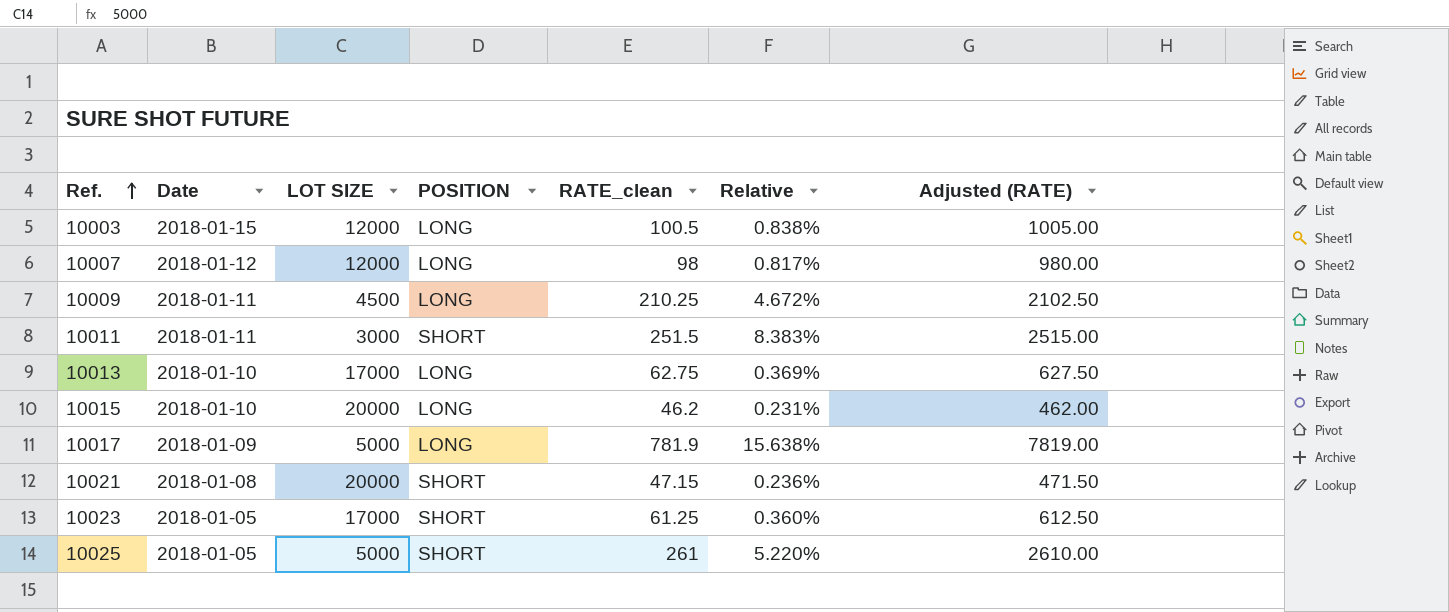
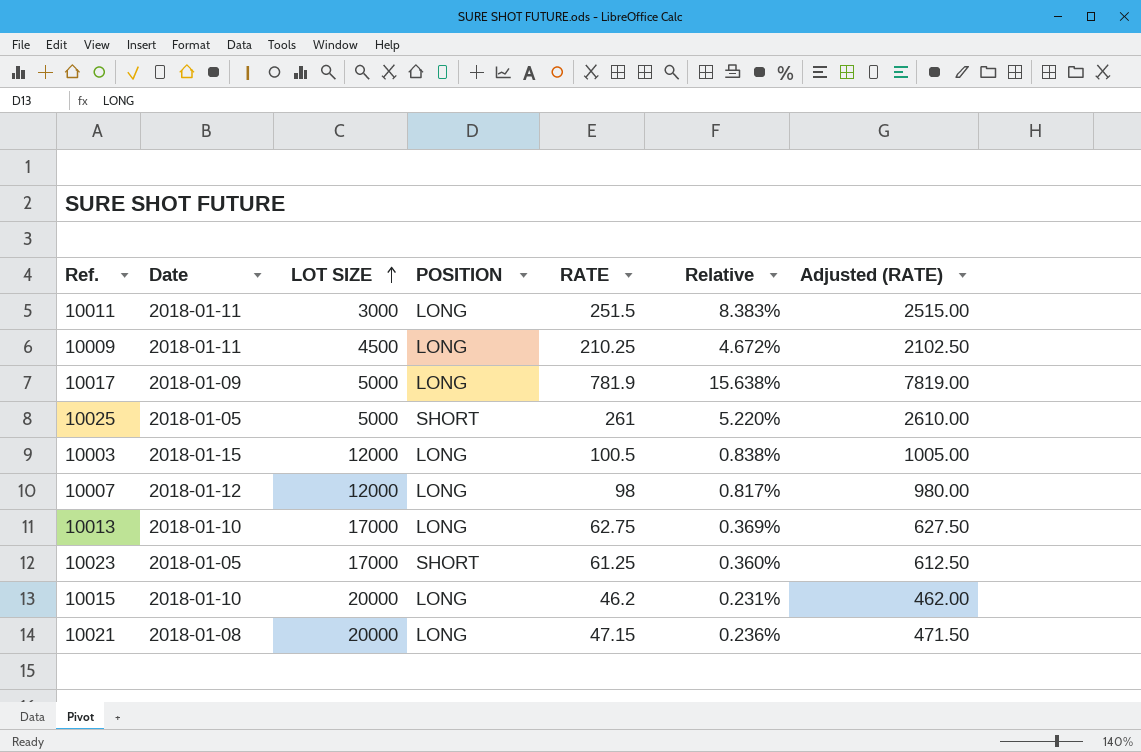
row order: Ref. ascending -> LOT SIZE ascending
column name: RATE_clean -> RATE
10011 | POSITION: SHORT -> LONG
10021 | POSITION: SHORT -> LONG

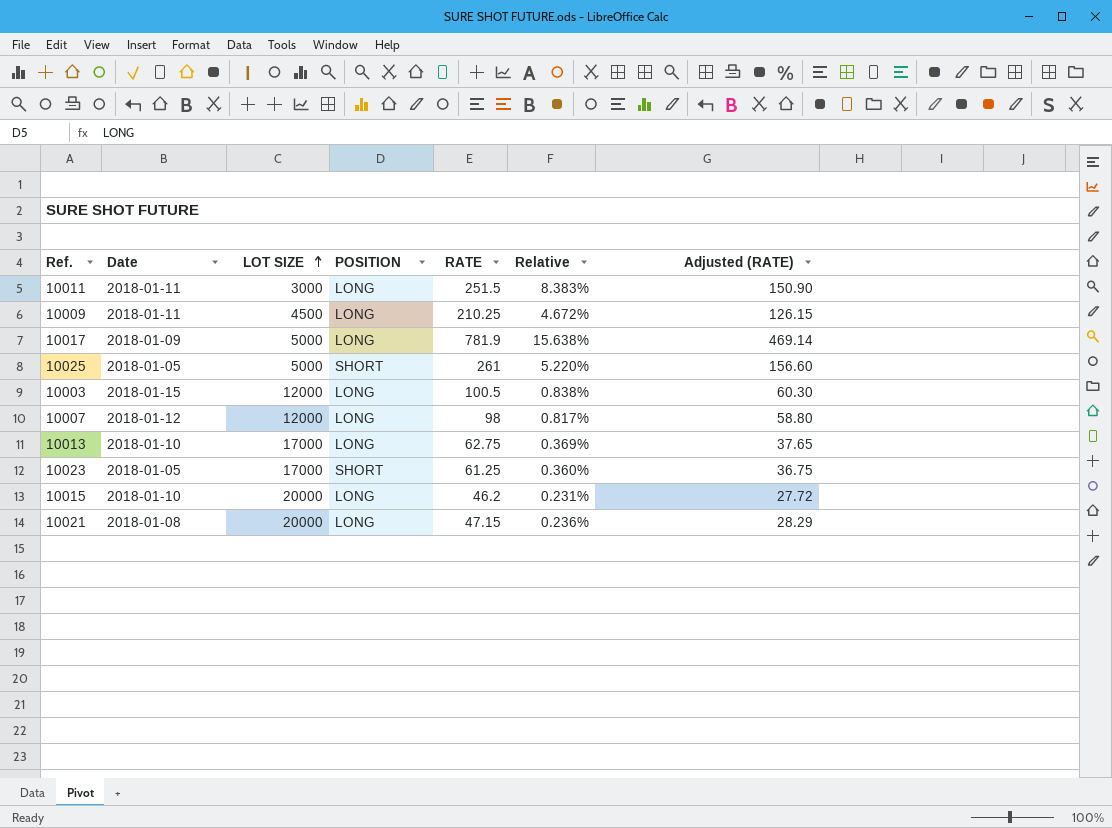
column Adjusted (RATE) | formula: [RATE] * 10 -> [RATE] * 0.6

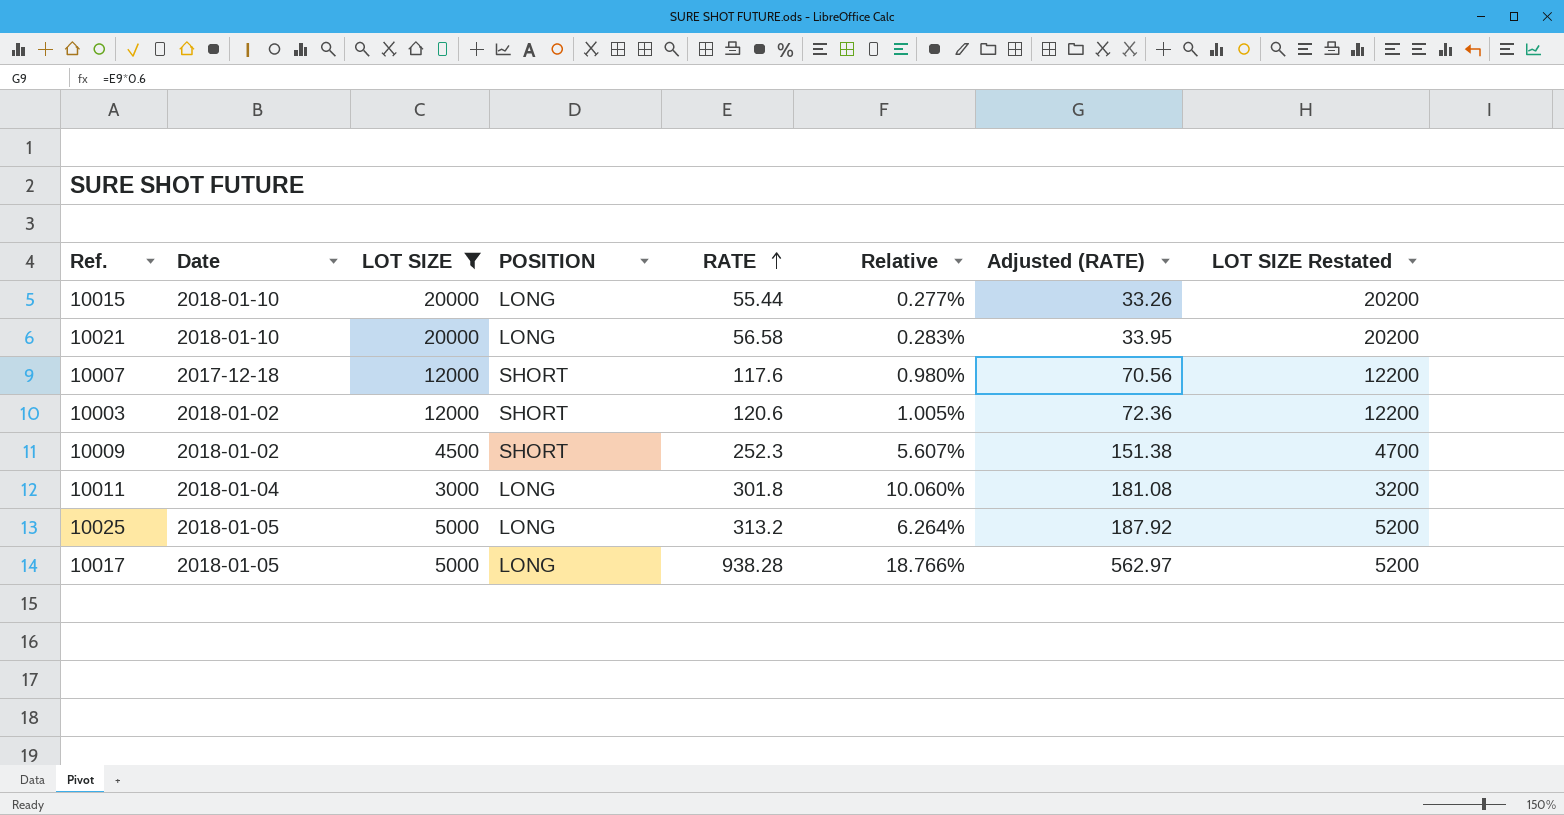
filter: none -> LOT SIZE != 17000
row order: LOT SIZE ascending -> RATE ascending
column LOT SIZE Restated | formula: none -> [LOT SIZE] + 200
10015 | RATE: 46.2 -> 55.44
10015 | Relative: 0.231% -> 0.277%
10015 | Adjusted (RATE): 27.72 -> 33.26
10021 | Date: 2018-01-08 -> 2018-01-10
10021 | RATE: 47.15 -> 56.58
10021 | Relative: 0.236% -> 0.283%
10021 | Adjusted (RATE): 28.29 -> 33.95
10007 | Date: 2018-01-12 -> 2017-12-18
10007 | POSITION: LONG -> SHORT
10007 | RATE: 98 -> 117.6
10007 | Relative: 0.817% -> 0.980%
10007 | Adjusted (RATE): 58.80 -> 70.56
10003 | Date: 2018-01-15 -> 2018-01-02
10003 | POSITION: LONG -> SHORT
10003 | RATE: 100.5 -> 120.6
10003 | Relative: 0.838% -> 1.005%
10003 | Adjusted (RATE): 60.30 -> 72.36
10009 | Date: 2018-01-11 -> 2018-01-02
10009 | POSITION: LONG -> SHORT
10009 | RATE: 210.25 -> 252.3
10009 | Relative: 4.672% -> 5.607%
10009 | Adjusted (RATE): 126.15 -> 151.38
10011 | Date: 2018-01-11 -> 2018-01-04
10011 | RATE: 251.5 -> 301.8
10011 | Relative: 8.383% -> 10.060%
10011 | Adjusted (RATE): 150.90 -> 181.08
10025 | POSITION: SHORT -> LONG
10025 | RATE: 261 -> 313.2
10025 | Relative: 5.220% -> 6.264%
10025 | Adjusted (RATE): 156.60 -> 187.92
10017 | Date: 2018-01-09 -> 2018-01-05
10017 | RATE: 781.9 -> 938.28
10017 | Relative: 15.638% -> 18.766%
10017 | Adjusted (RATE): 469.14 -> 562.97

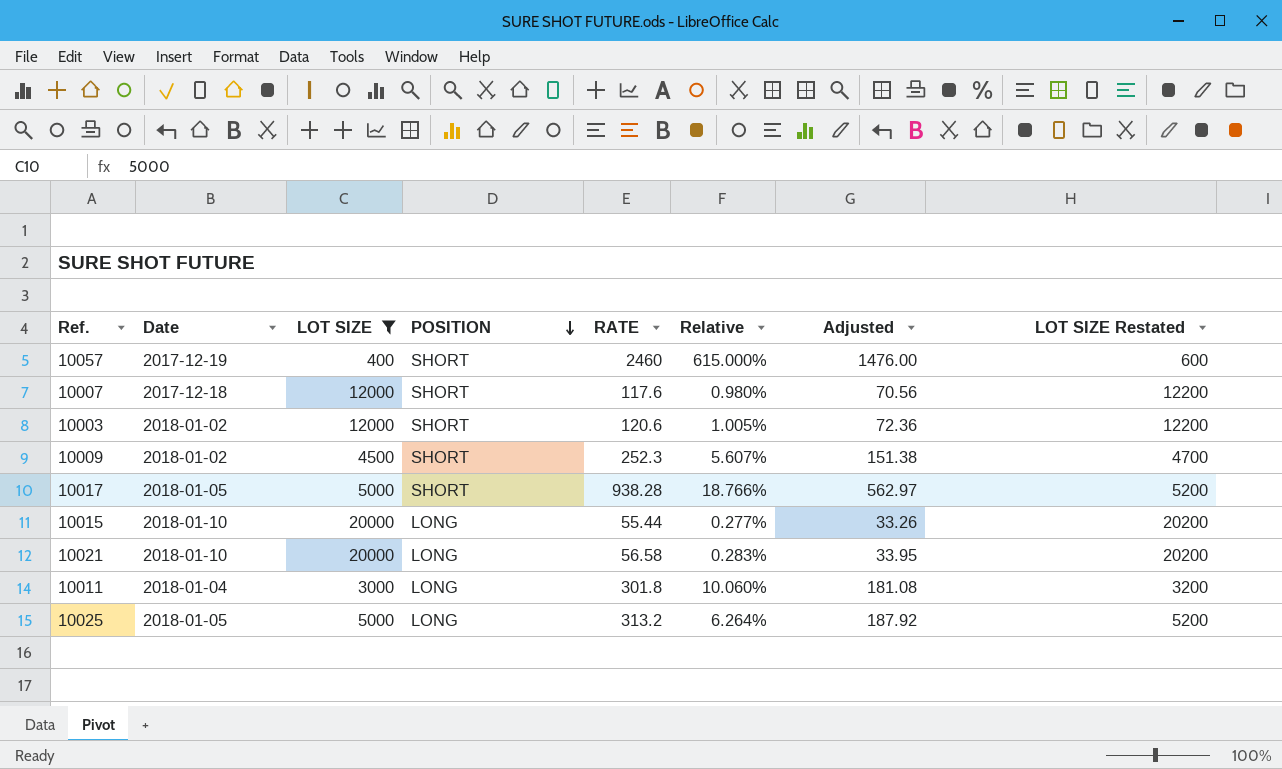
row order: RATE ascending -> POSITION descending
column name: Adjusted (RATE) -> Adjusted
row 10057: none -> 2017-12-19 | 400 | SHORT | 2460 | 615.000% | 1476.00 | 600
10017 | POSITION: LONG -> SHORT

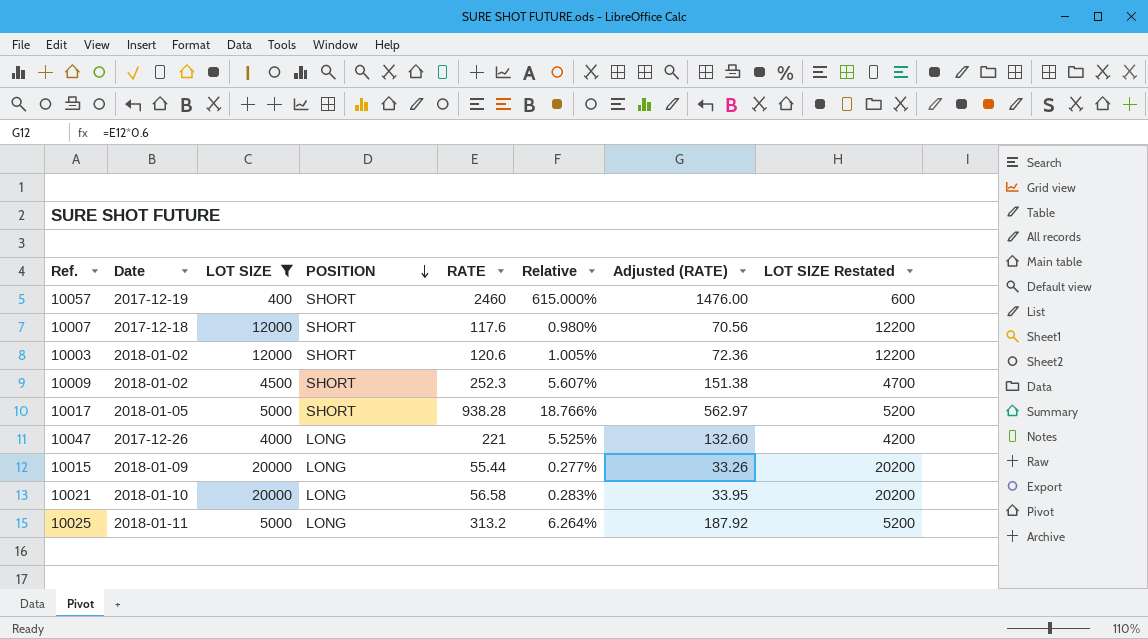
column name: Adjusted -> Adjusted (RATE)
row 10011: 2018-01-04 | 3000 | LONG | 301.8 | 10.060% | 181.08 | 3200 -> none
row 10047: none -> 2017-12-26 | 4000 | LONG | 221 | 5.525% | 132.60 | 4200
10015 | Date: 2018-01-10 -> 2018-01-09
10025 | Date: 2018-01-05 -> 2018-01-11

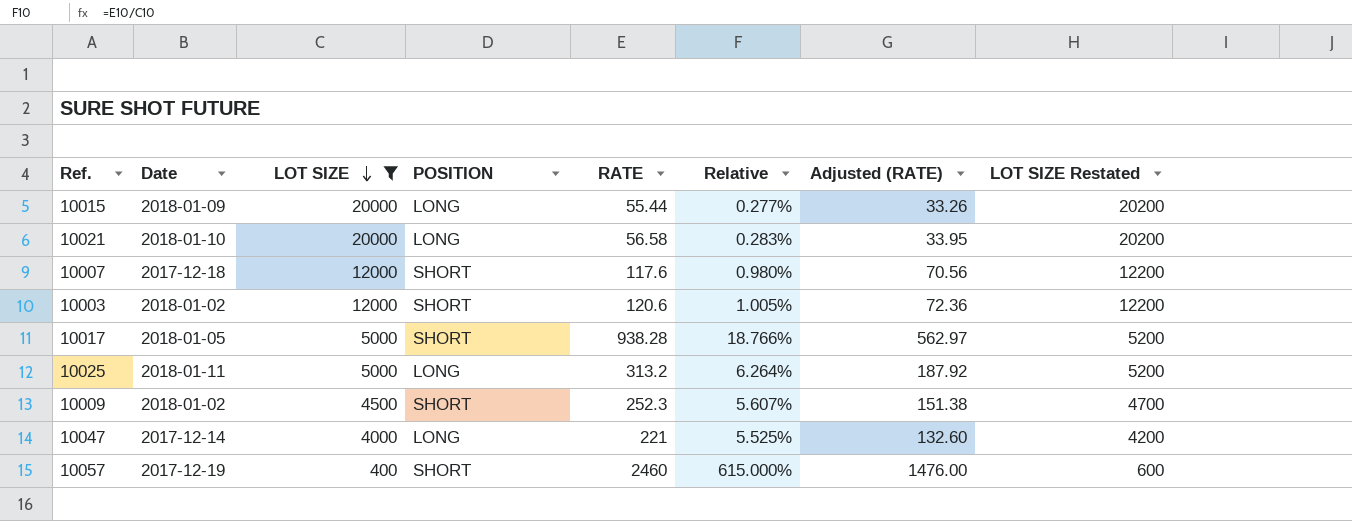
row order: POSITION descending -> LOT SIZE descending
10047 | Date: 2017-12-26 -> 2017-12-14

